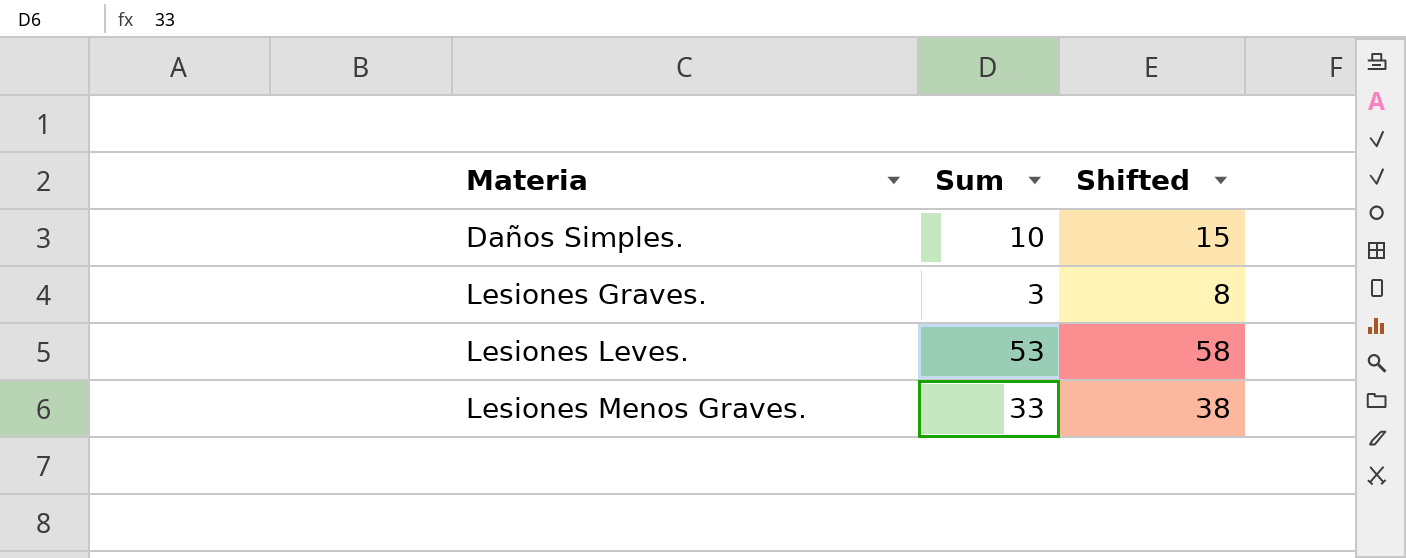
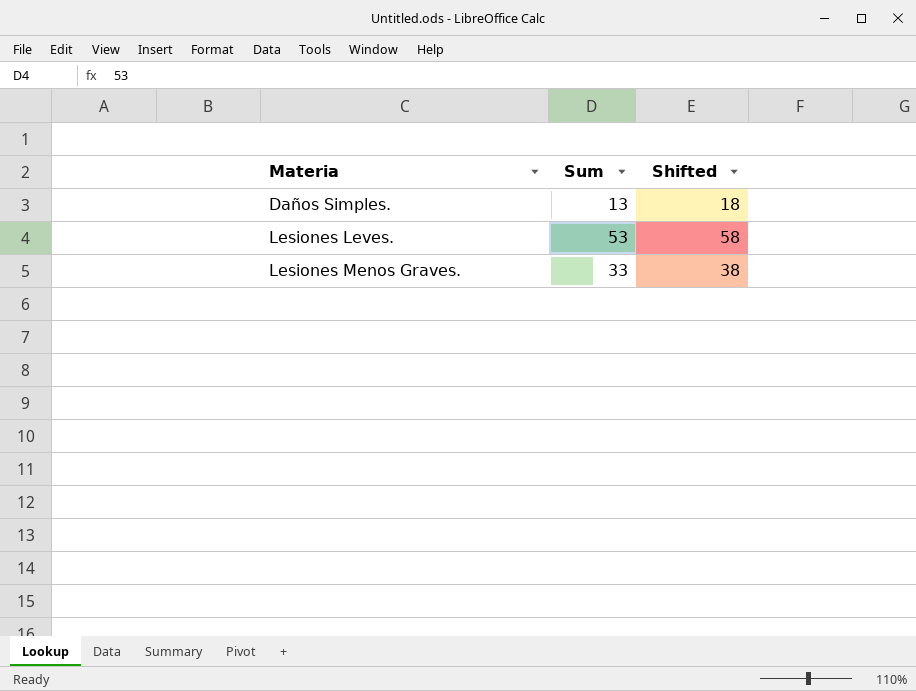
row Lesiones Graves.: 3 | 8 -> none
Daños Simples. | Sum: 10 -> 13
Daños Simples. | Shifted: 15 -> 18

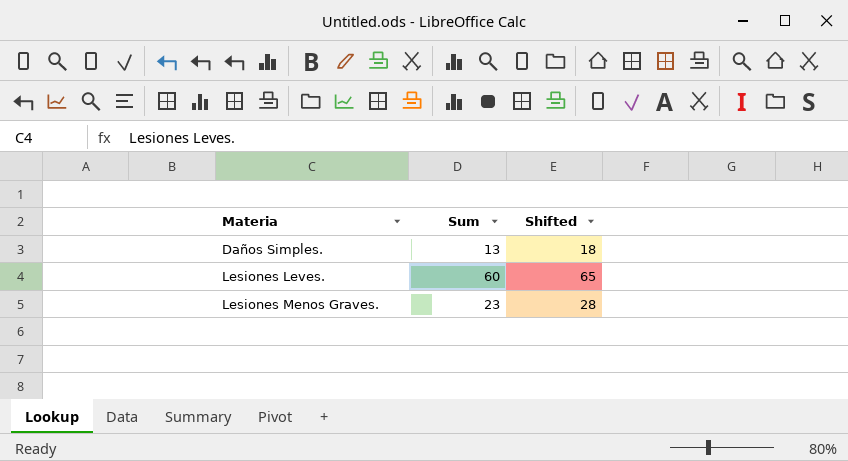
Lesiones Leves. | Sum: 53 -> 60
Lesiones Leves. | Shifted: 58 -> 65
Lesiones Menos Graves. | Sum: 33 -> 23
Lesiones Menos Graves. | Shifted: 38 -> 28

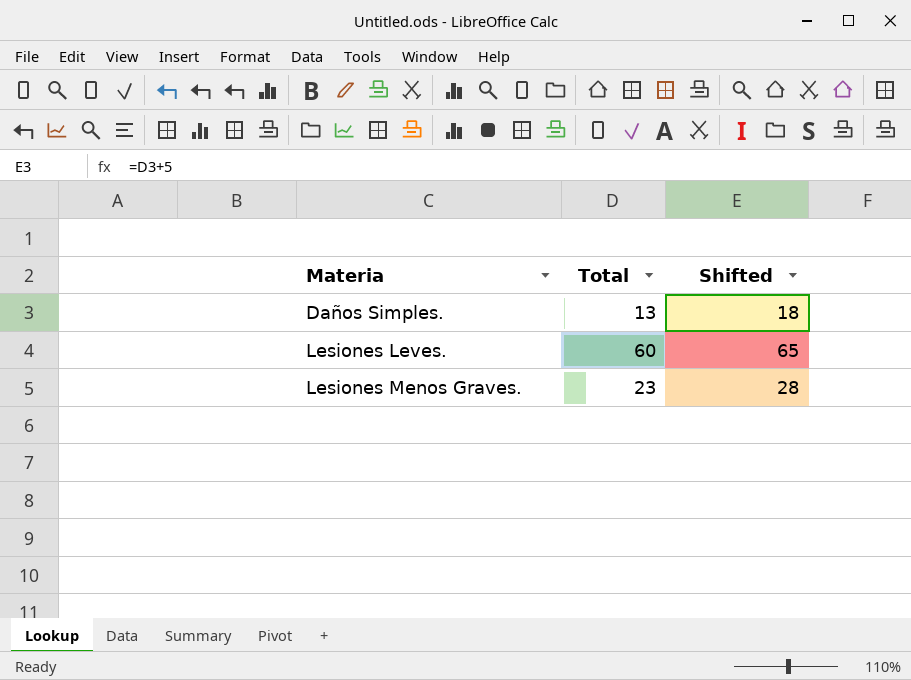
column name: Sum -> Total

